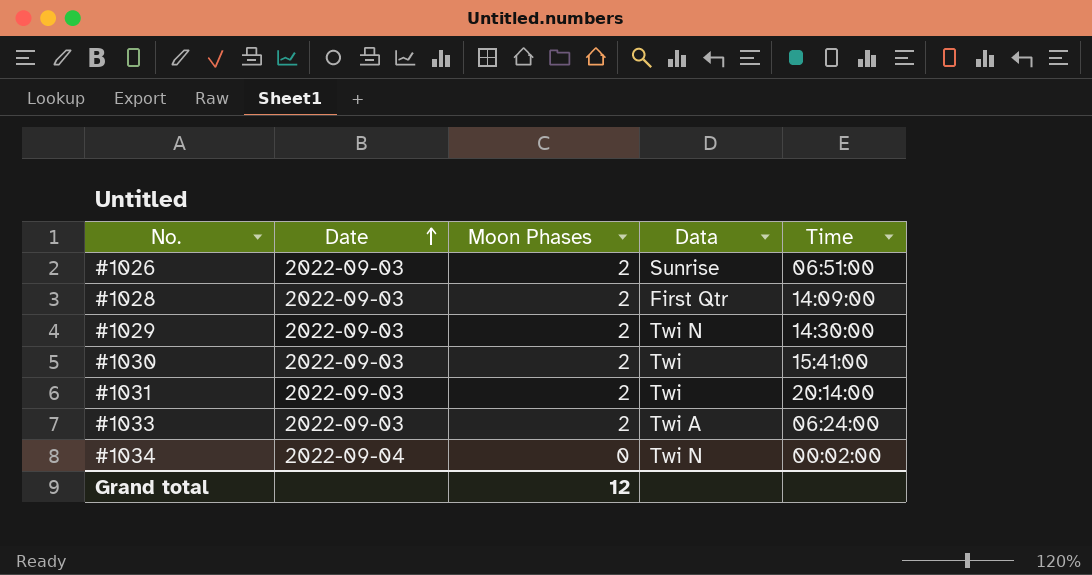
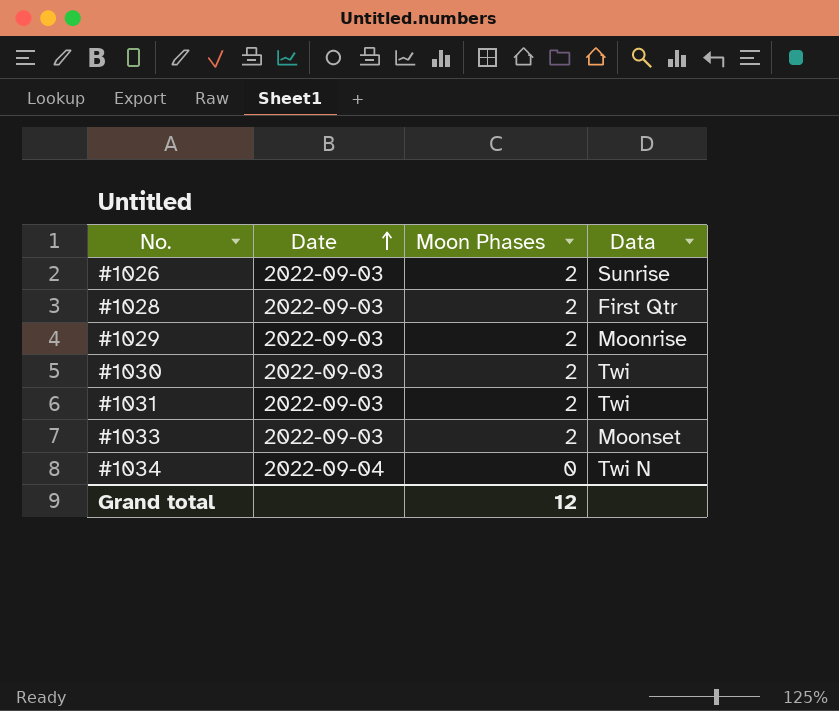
column Time | position: 5 -> none
#1029 | Data: Twi N -> Moonrise
#1033 | Data: Twi A -> Moonset

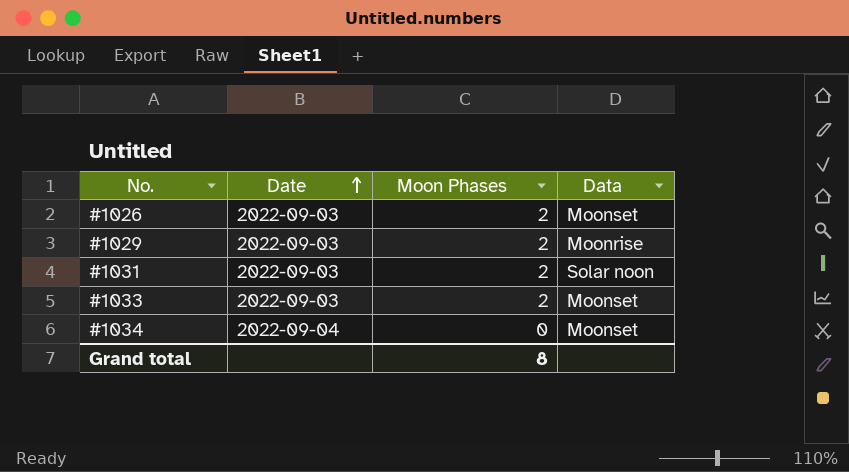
row #1028: 2022-09-03 | 2 | First Qtr -> none
row #1030: 2022-09-03 | 2 | Twi -> none
#1026 | Data: Sunrise -> Moonset
#1031 | Data: Twi -> Solar noon
#1034 | Data: Twi N -> Moonset
Grand total | Moon Phases: 12 -> 8

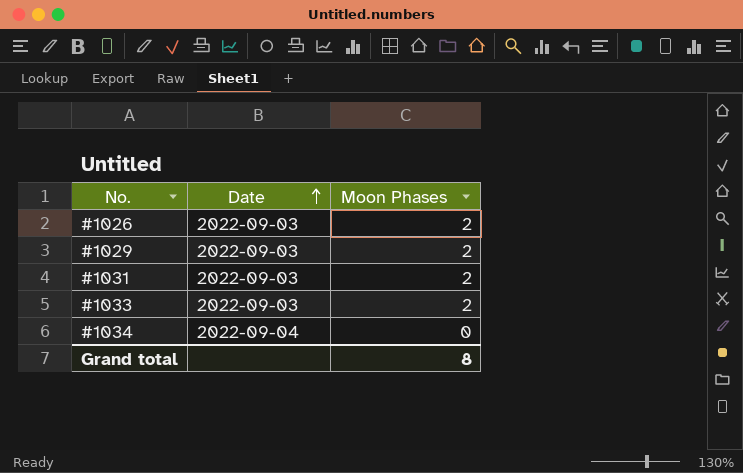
column Data | position: 4 -> none

